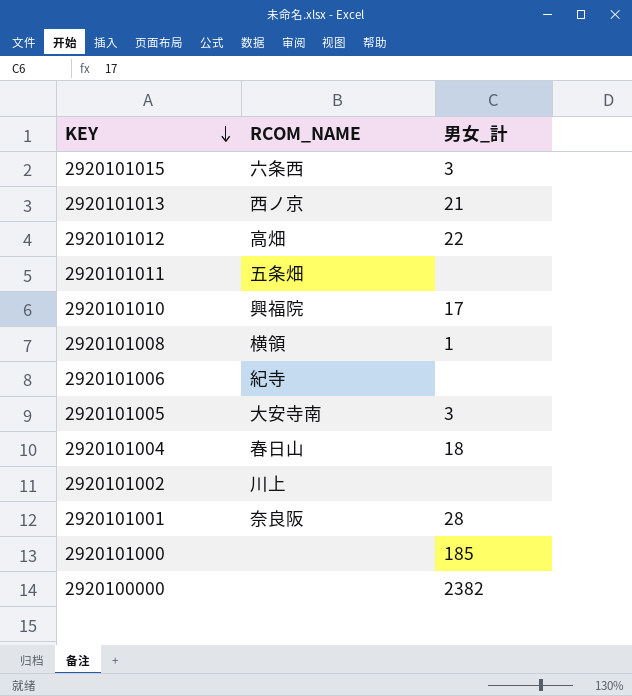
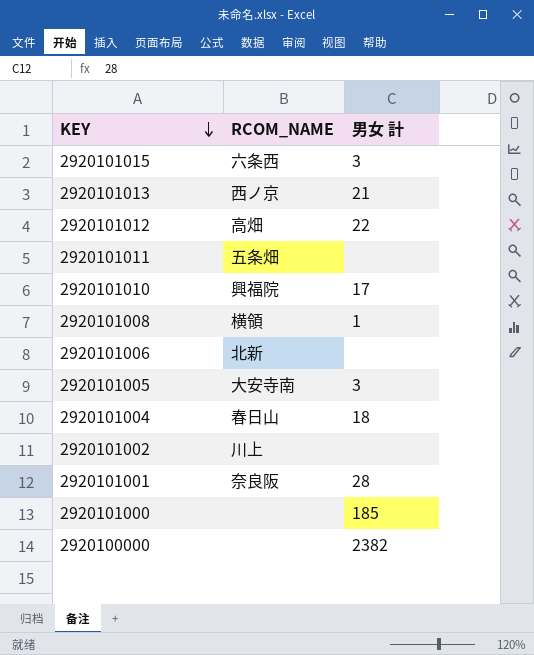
column name: 男女_計 -> 男女 計
2920101006 | RCOM_NAME: 紀寺 -> 北新

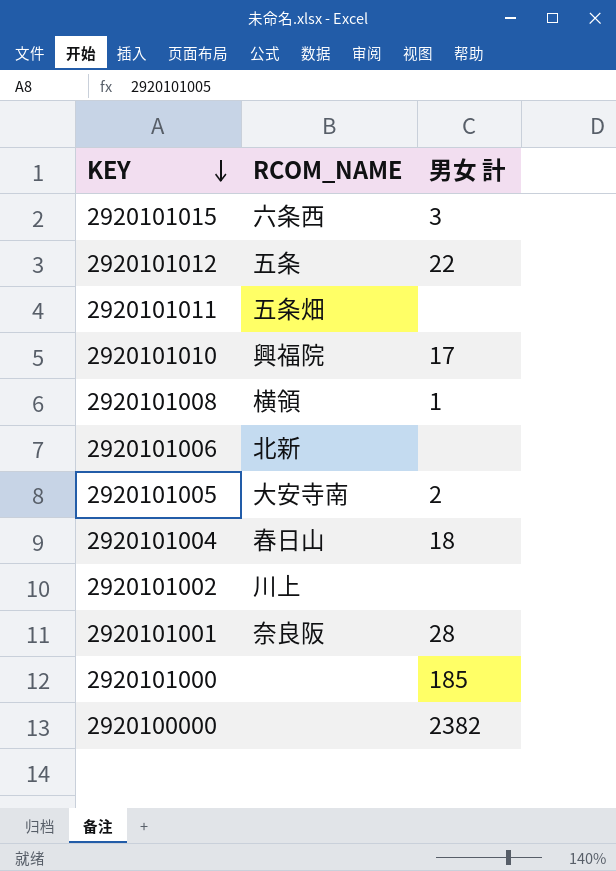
row 2920101013: 西ノ京 | 21 -> none
2920101012 | RCOM_NAME: 高畑 -> 五条
2920101005 | 男女 計: 3 -> 2

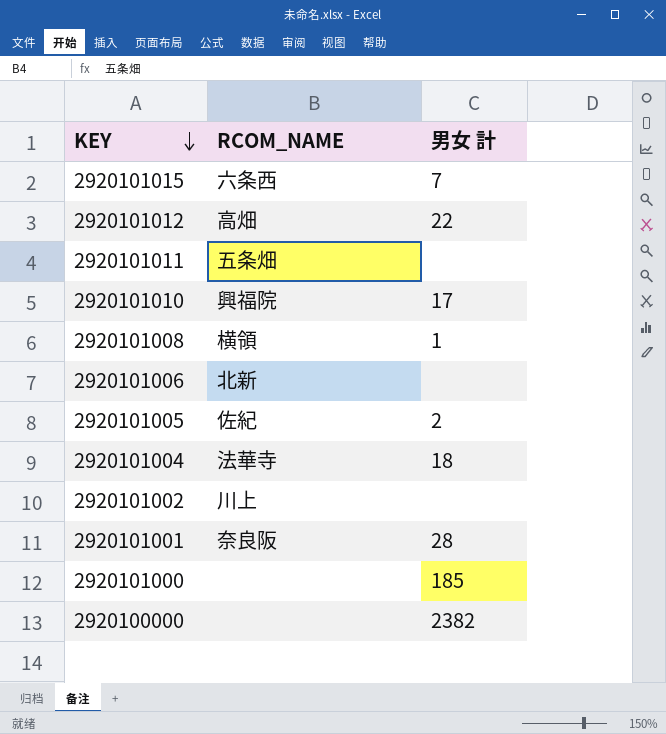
2920101015 | 男女 計: 3 -> 7
2920101012 | RCOM_NAME: 五条 -> 高畑
2920101005 | RCOM_NAME: 大安寺南 -> 佐紀
2920101004 | RCOM_NAME: 春日山 -> 法華寺

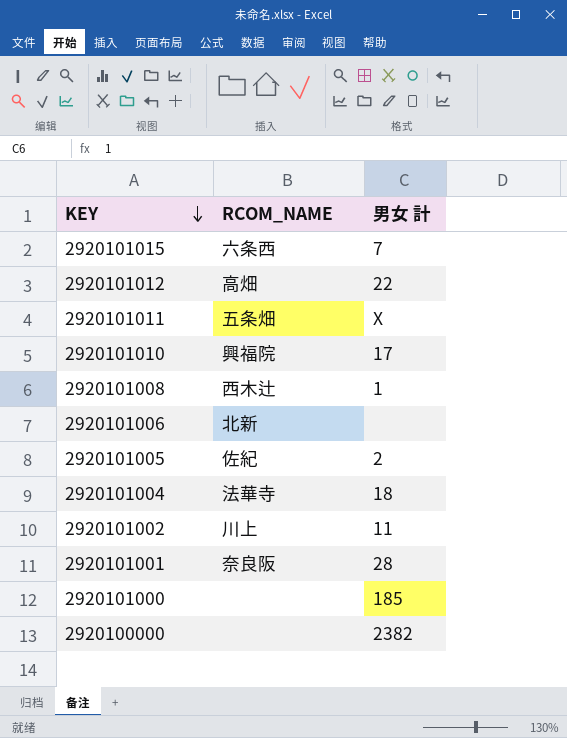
2920101011 | 男女 計: none -> X
2920101008 | RCOM_NAME: 横領 -> 西木辻
2920101002 | 男女 計: none -> 11

